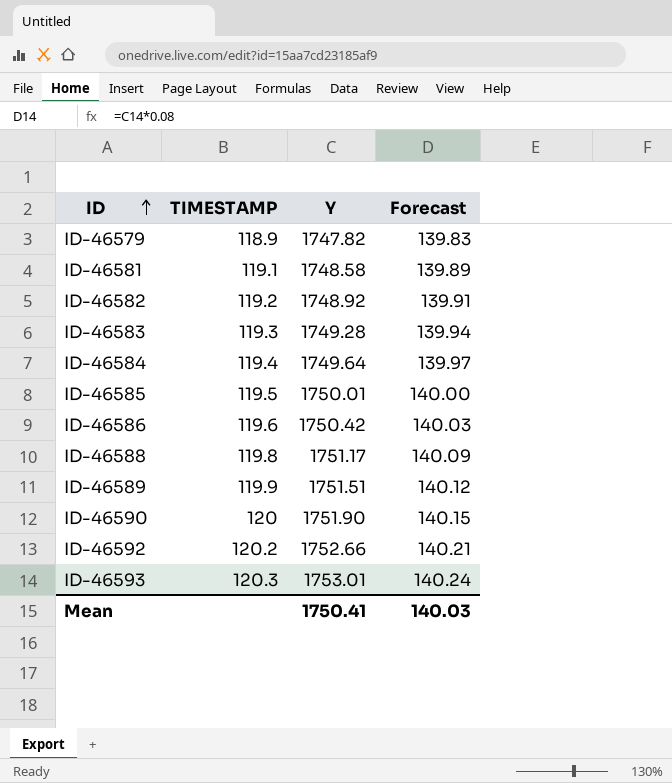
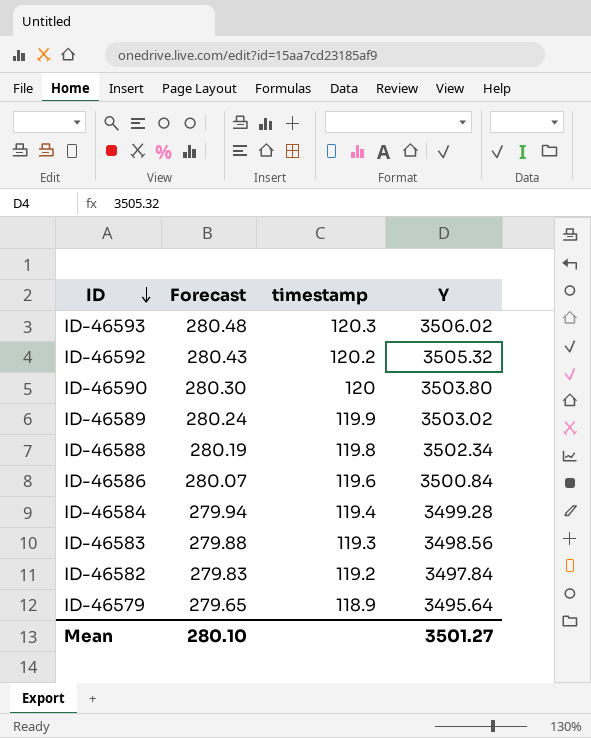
row order: ID ascending -> ID descending
column Forecast | position: 4 -> 2
column name: TIMESTAMP -> timestamp
row ID-46581: 119.1 | 1748.58 | 139.89 -> none
row ID-46585: 119.5 | 1750.01 | 140.00 -> none
ID-46593 | Forecast: 140.24 -> 280.48
ID-46593 | Y: 1753.01 -> 3506.02
ID-46592 | Forecast: 140.21 -> 280.43
ID-46592 | Y: 1752.66 -> 3505.32
ID-46590 | Forecast: 140.15 -> 280.30
ID-46590 | Y: 1751.90 -> 3503.80
ID-46589 | Forecast: 140.12 -> 280.24
ID-46589 | Y: 1751.51 -> 3503.02
ID-46588 | Forecast: 140.09 -> 280.19
ID-46588 | Y: 1751.17 -> 3502.34
ID-46586 | Forecast: 140.03 -> 280.07
ID-46586 | Y: 1750.42 -> 3500.84
ID-46584 | Forecast: 139.97 -> 279.94
ID-46584 | Y: 1749.64 -> 3499.28
ID-46583 | Forecast: 139.94 -> 279.88
ID-46583 | Y: 1749.28 -> 3498.56
ID-46582 | Forecast: 139.91 -> 279.83
ID-46582 | Y: 1748.92 -> 3497.84
ID-46579 | Forecast: 139.83 -> 279.65
ID-46579 | Y: 1747.82 -> 3495.64
Mean | Forecast: 140.03 -> 280.10
Mean | Y: 1750.41 -> 3501.27

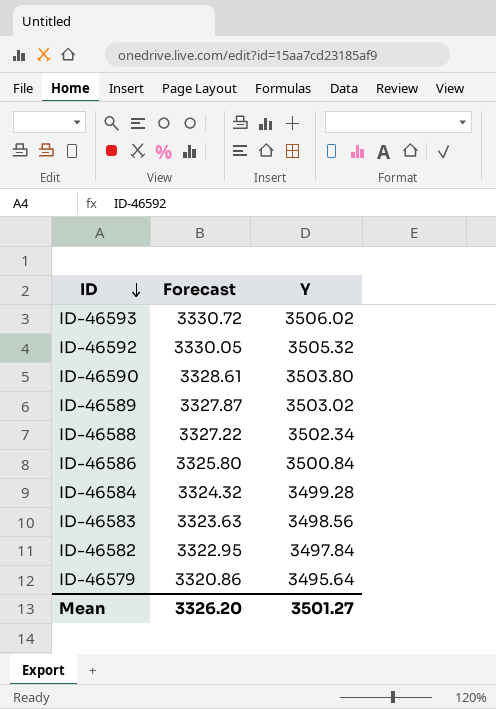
column timestamp | position: 3 -> none
column Forecast | formula: [Y] * 0.08 -> [Y] * 0.95
Mean | Forecast: 280.10 -> 3326.20

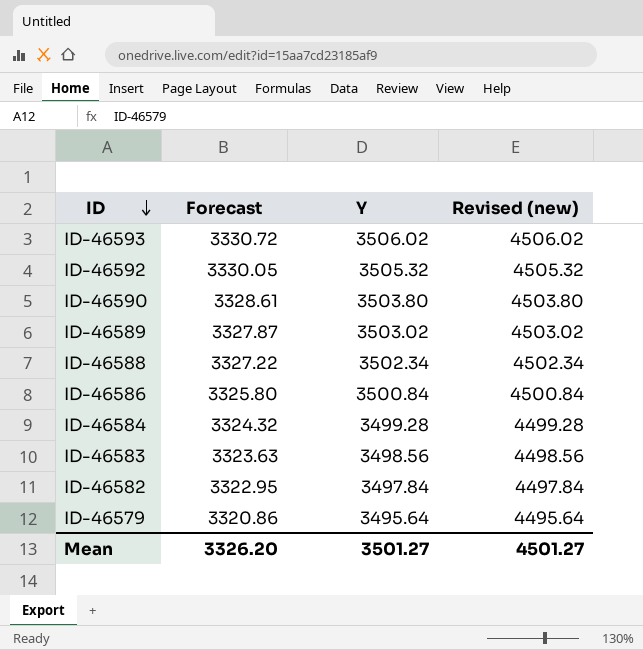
column Revised (new) | formula: none -> [Y] + 1000

